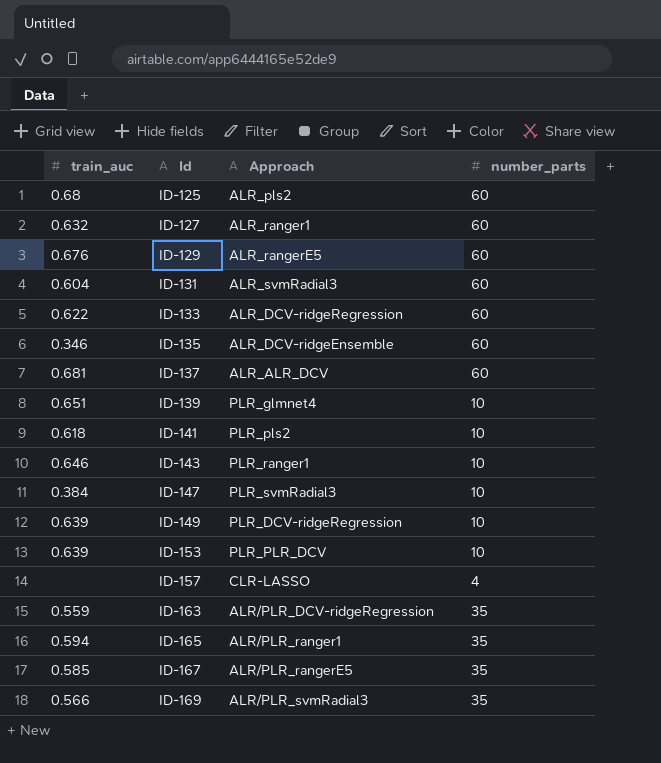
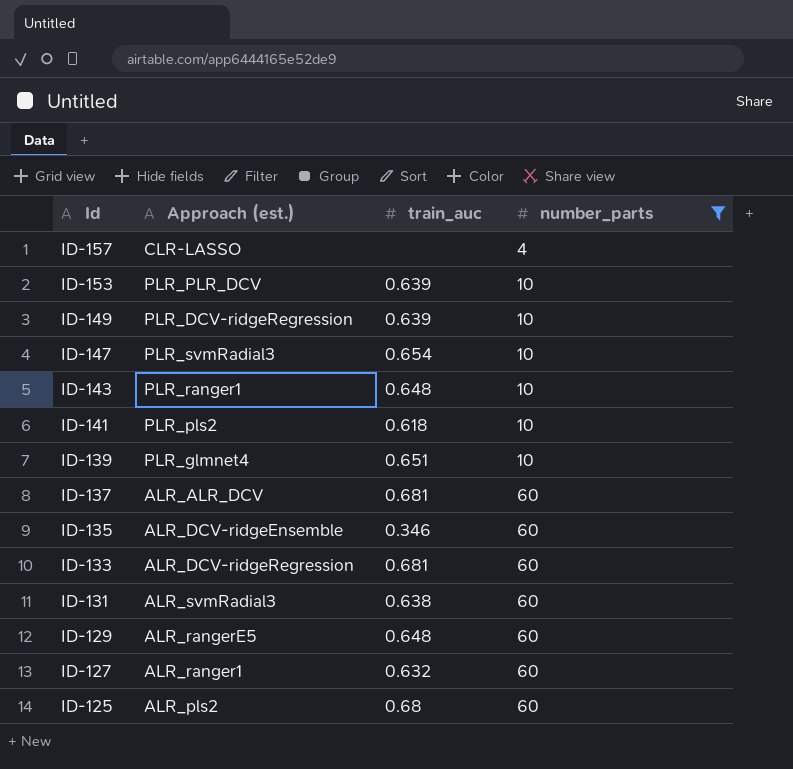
filter: none -> number_parts != 35
row order: Id ascending -> Id descending
column name: Approach -> Approach (est.)
column train_auc | position: 1 -> 3
ID-147 | train_auc: 0.384 -> 0.654
ID-143 | train_auc: 0.646 -> 0.648
ID-133 | train_auc: 0.622 -> 0.681
ID-131 | train_auc: 0.604 -> 0.638
ID-129 | train_auc: 0.676 -> 0.648

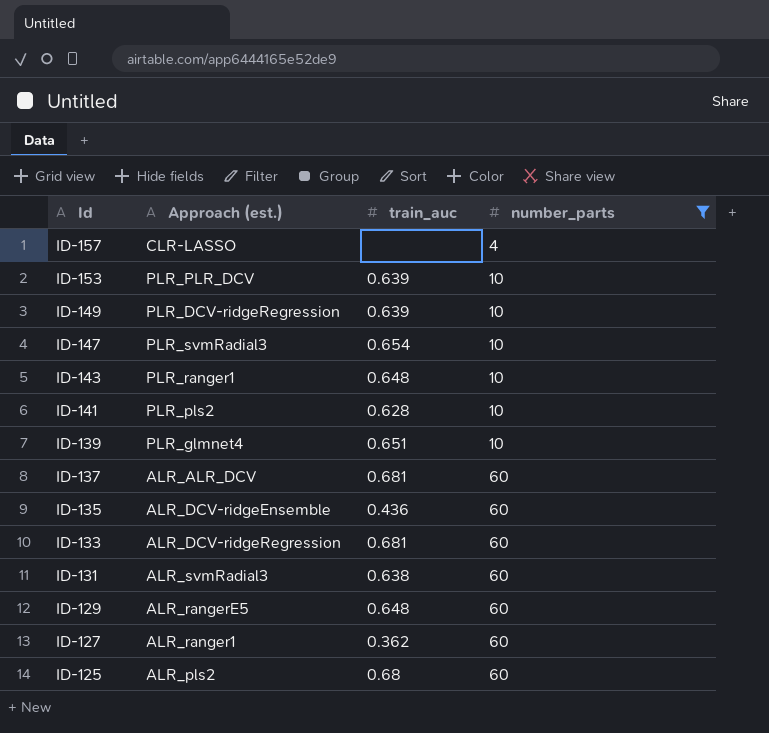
ID-141 | train_auc: 0.618 -> 0.628
ID-135 | train_auc: 0.346 -> 0.436
ID-127 | train_auc: 0.632 -> 0.362

